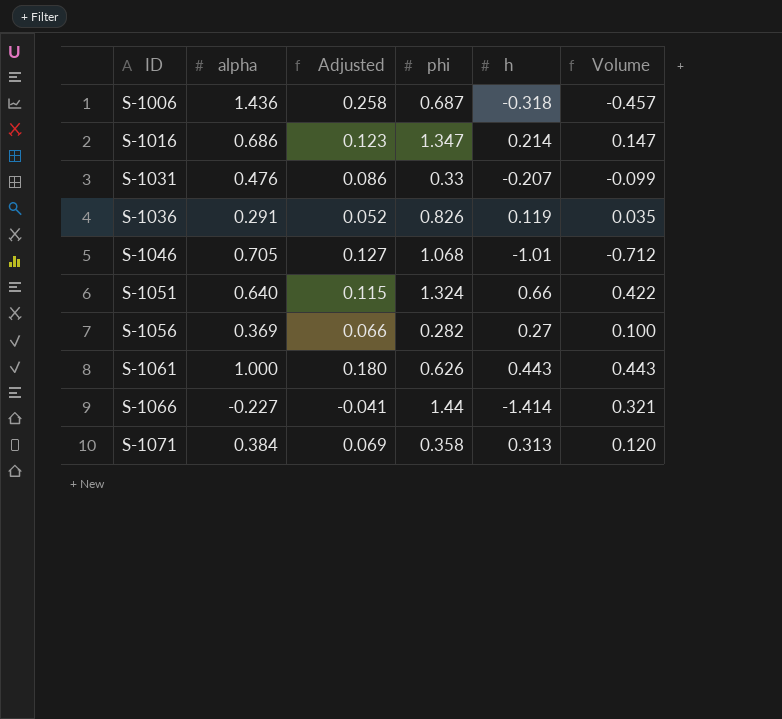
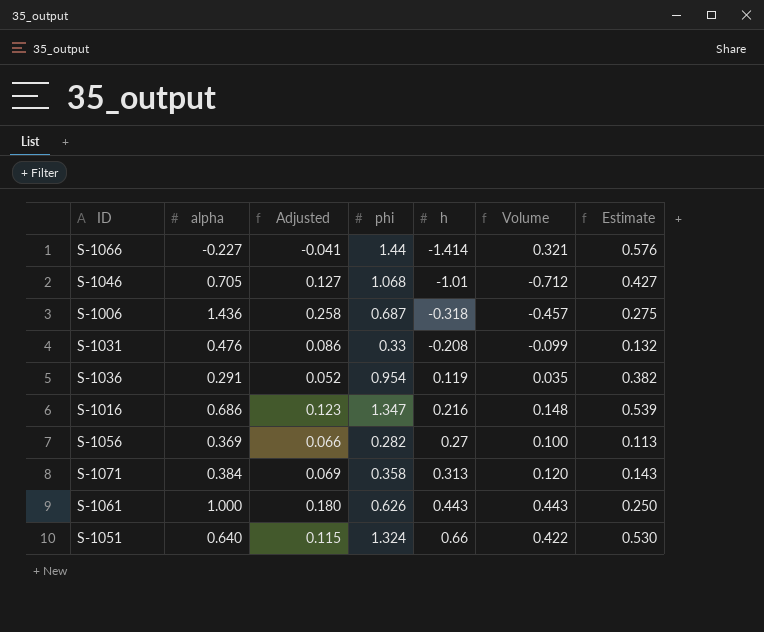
row order: ID ascending -> h ascending
column Estimate | formula: none -> [phi] * 0.4
S-1031 | h: -0.207 -> -0.208
S-1036 | phi: 0.826 -> 0.954
S-1016 | h: 0.214 -> 0.216
S-1016 | Volume: 0.147 -> 0.148

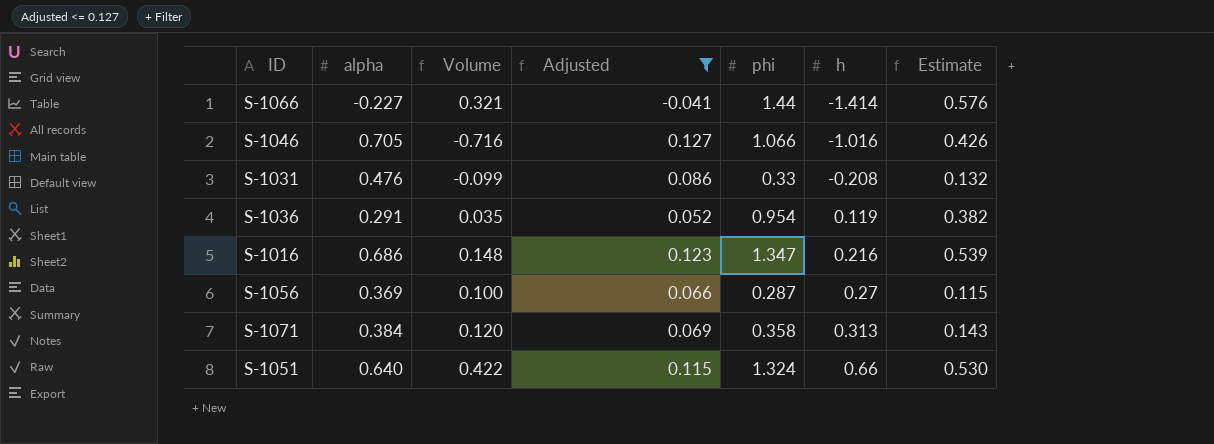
filter: none -> Adjusted <= 0.127
column Volume | position: 6 -> 3
S-1046 | Volume: -0.712 -> -0.716
S-1046 | phi: 1.068 -> 1.066
S-1046 | h: -1.01 -> -1.016
S-1046 | Estimate: 0.427 -> 0.426
S-1056 | phi: 0.282 -> 0.287
S-1056 | Estimate: 0.113 -> 0.115

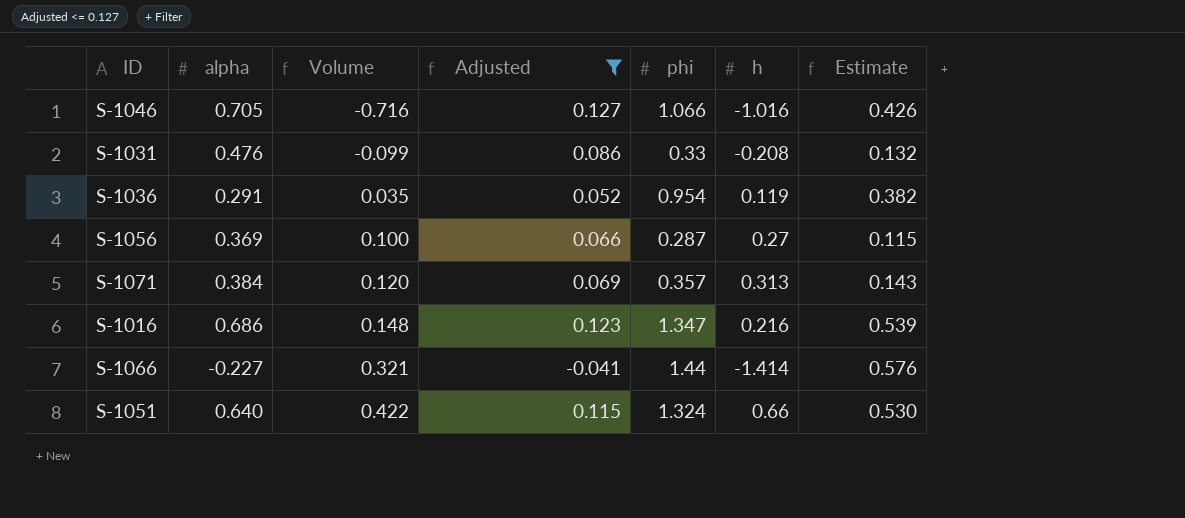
row order: h ascending -> Volume ascending
S-1071 | phi: 0.358 -> 0.357

